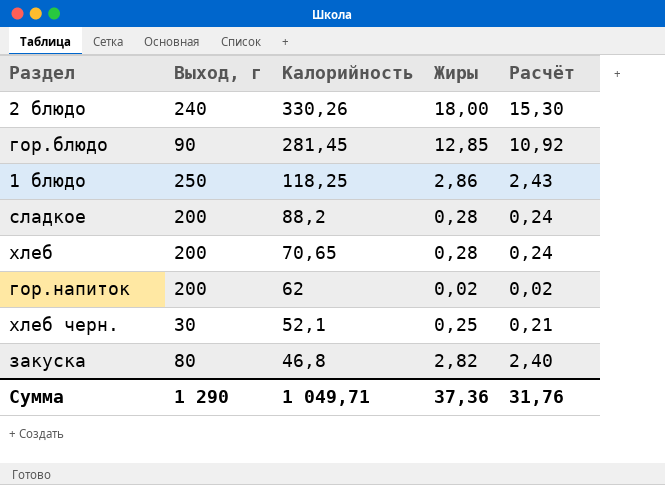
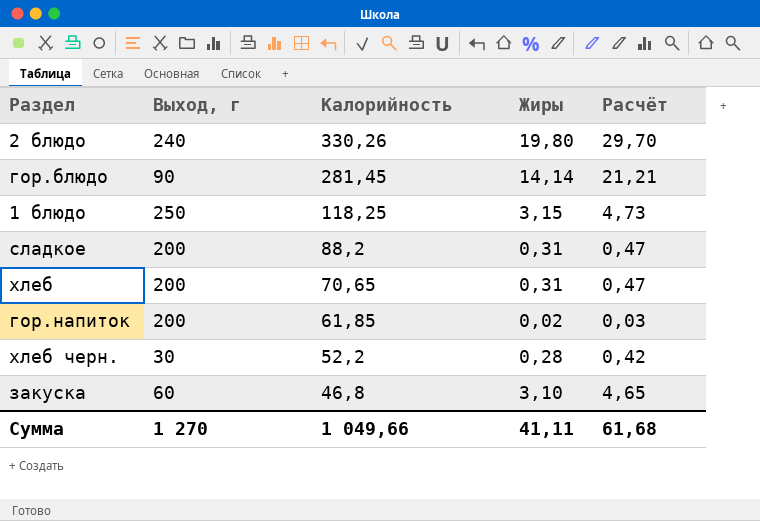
column Расчёт | formula: [Жиры] * 0,85 -> [Жиры] * 1,5
2 блюдо | Жиры: 18,00 -> 19,80
гор.блюдо | Жиры: 12,85 -> 14,14
1 блюдо | Жиры: 2,86 -> 3,15
сладкое | Жиры: 0,28 -> 0,31
хлеб | Жиры: 0,28 -> 0,31
гор.напиток | Калорийность: 62 -> 61,85
хлеб черн. | Калорийность: 52,1 -> 52,2
хлеб черн. | Жиры: 0,25 -> 0,28
закуска | Выход, г: 80 -> 60
закуска | Жиры: 2,82 -> 3,10
Сумма | Выход, г: 1 290 -> 1 270
Сумма | Калорийность: 1 049,71 -> 1 049,66
Сумма | Жиры: 37,36 -> 41,11
Сумма | Расчёт: 31,76 -> 61,68

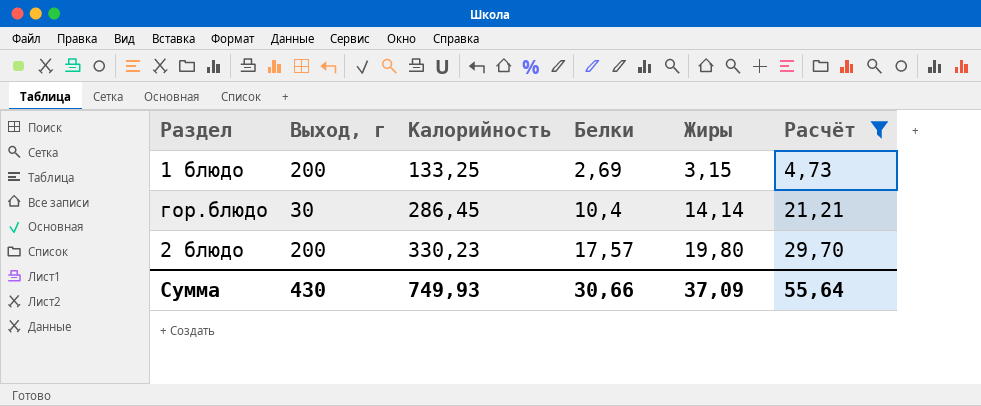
filter: none -> Расчёт >= 4,73
row order: Калорийность descending -> Калорийность ascending
column Белки | position: none -> 4
1 блюдо | Выход, г: 250 -> 200
1 блюдо | Калорийность: 118,25 -> 133,25
гор.блюдо | Выход, г: 90 -> 30
гор.блюдо | Калорийность: 281,45 -> 286,45
2 блюдо | Выход, г: 240 -> 200
2 блюдо | Калорийность: 330,26 -> 330,23
Сумма | Выход, г: 1 270 -> 430
Сумма | Калорийность: 1 049,66 -> 749,93
Сумма | Жиры: 41,11 -> 37,09
Сумма | Расчёт: 61,68 -> 55,64

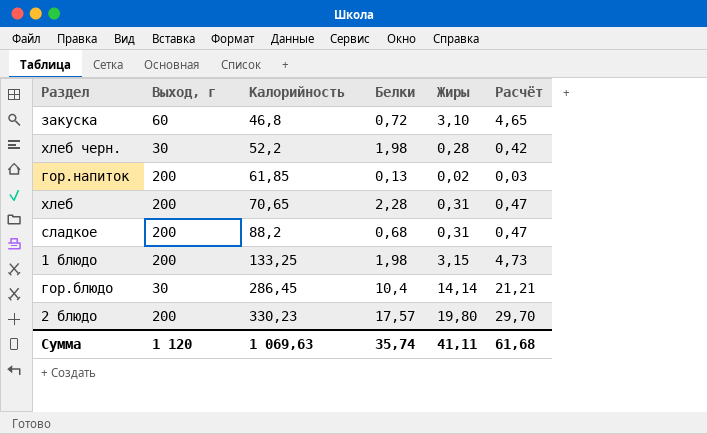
filter: Расчёт >= 4,73 -> none
1 блюдо | Белки: 2,69 -> 1,98
Сумма | Выход, г: 430 -> 1 120
Сумма | Калорийность: 749,93 -> 1 069,63
Сумма | Белки: 30,66 -> 35,74
Сумма | Жиры: 37,09 -> 41,11
Сумма | Расчёт: 55,64 -> 61,68

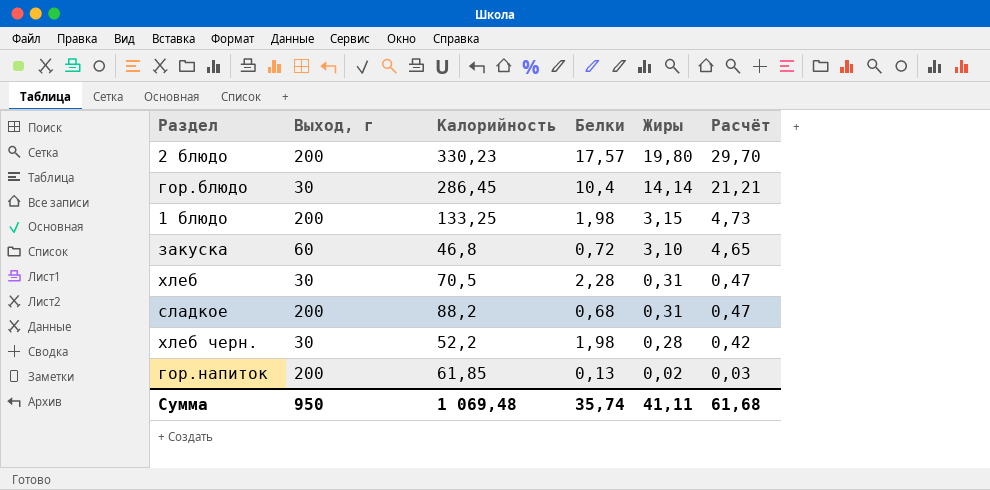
row order: Калорийность ascending -> Жиры descending
хлеб | Выход, г: 200 -> 30
хлеб | Калорийность: 70,65 -> 70,5
Сумма | Выход, г: 1 120 -> 950
Сумма | Калорийность: 1 069,63 -> 1 069,48

